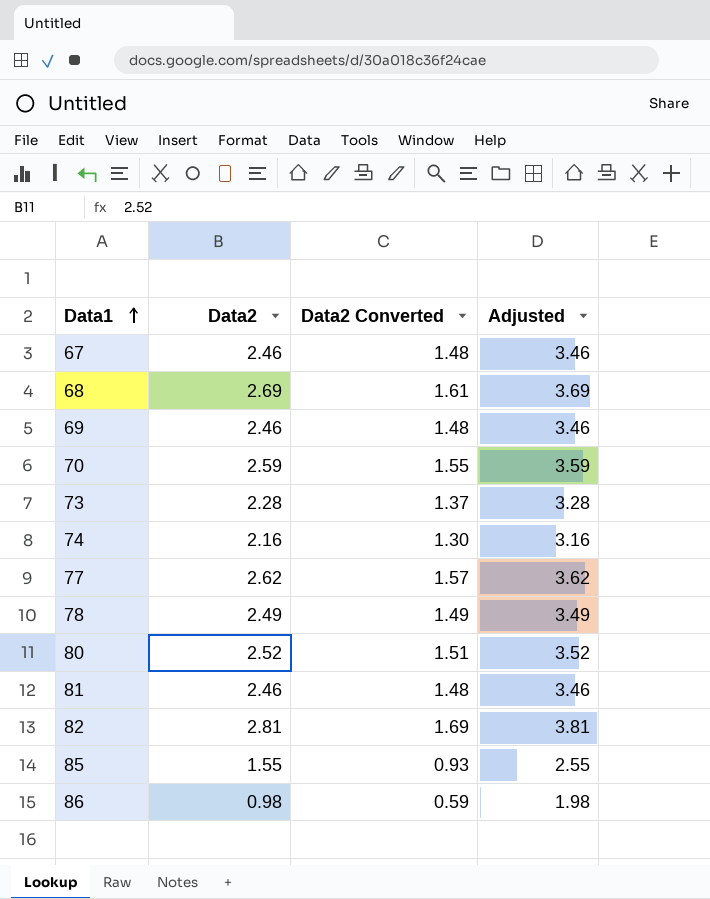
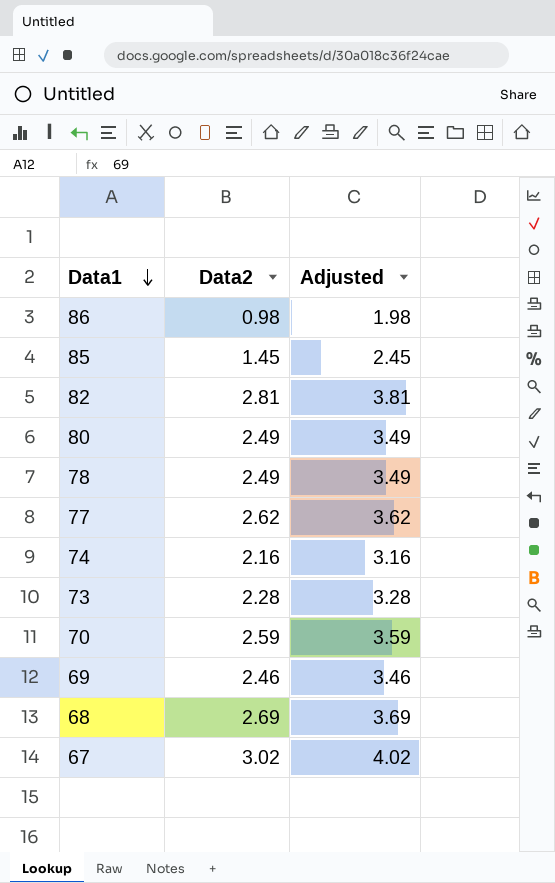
row order: Data1 ascending -> Data1 descending
column Data2 Converted | formula: [Data2] * 0.6 -> none
row 81: 2.46 | 1.48 | 3.46 -> none
85 | Data2: 1.55 -> 1.45
85 | Adjusted: 2.55 -> 2.45
80 | Data2: 2.52 -> 2.49
80 | Adjusted: 3.52 -> 3.49
67 | Data2: 2.46 -> 3.02
67 | Adjusted: 3.46 -> 4.02

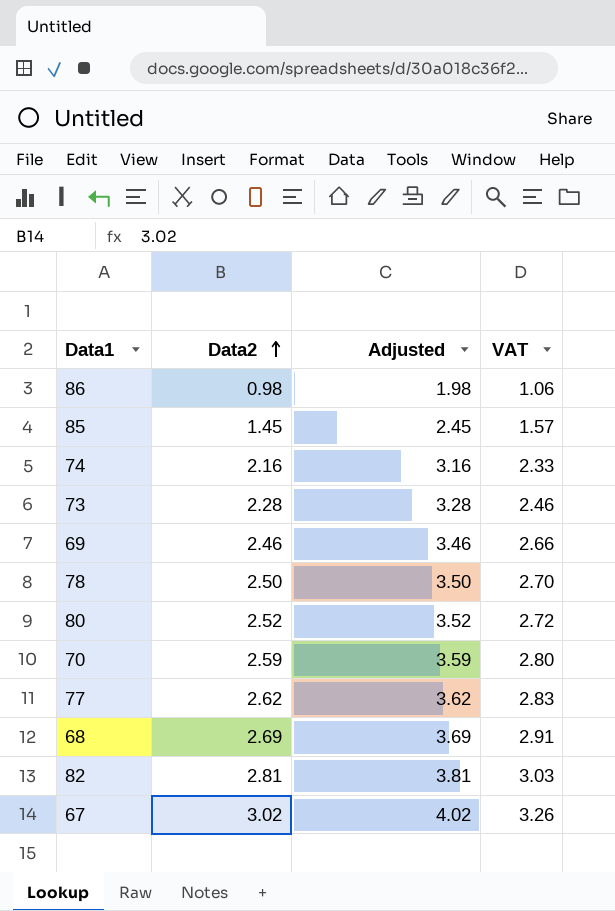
row order: Data1 descending -> Data2 ascending
column VAT | formula: none -> [Data2] * 1.08
78 | Data2: 2.49 -> 2.50
78 | Adjusted: 3.49 -> 3.50
80 | Data2: 2.49 -> 2.52
80 | Adjusted: 3.49 -> 3.52

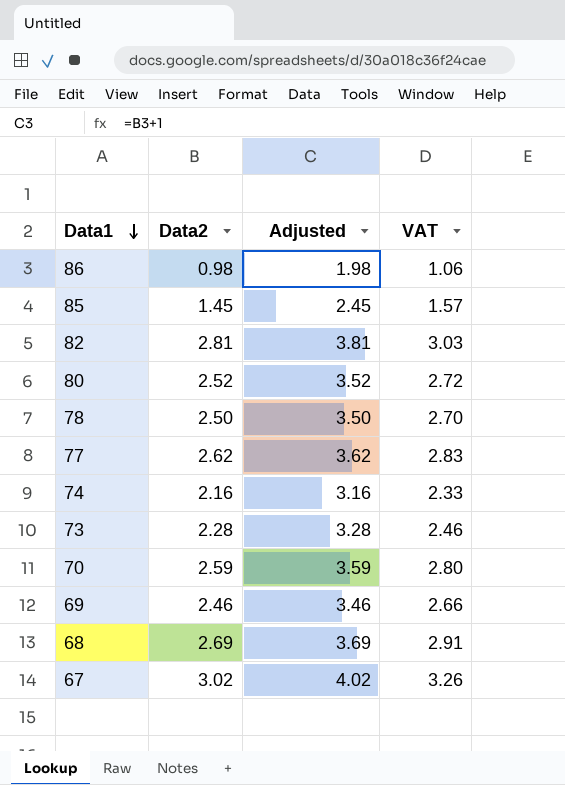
row order: Data2 ascending -> Data1 descending

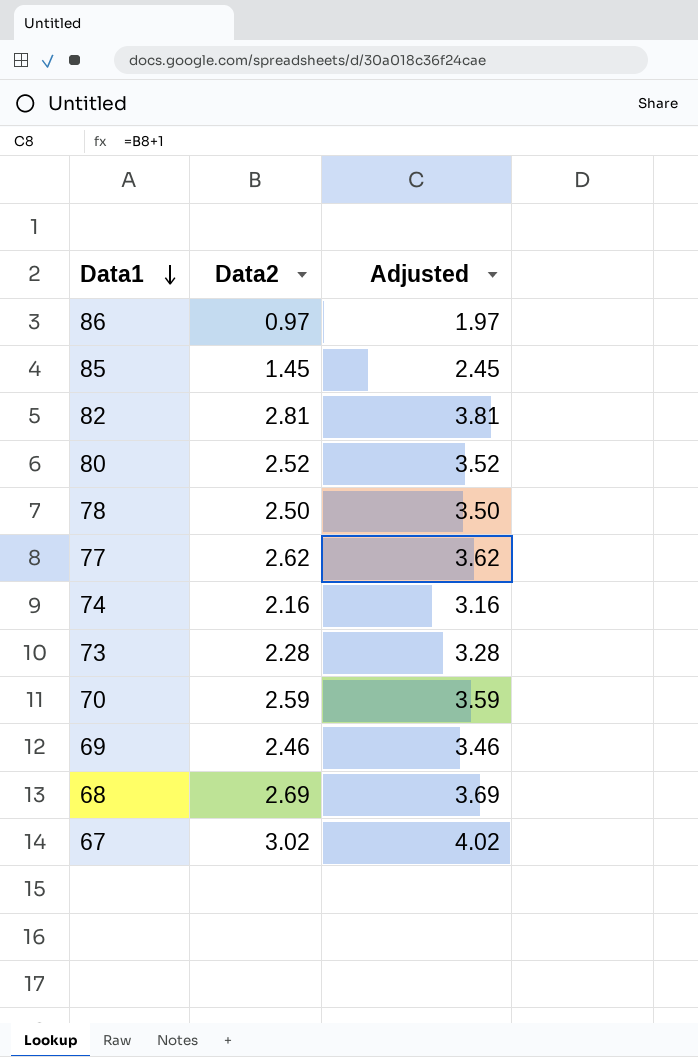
column VAT | formula: [Data2] * 1.08 -> none
86 | Data2: 0.98 -> 0.97
86 | Adjusted: 1.98 -> 1.97

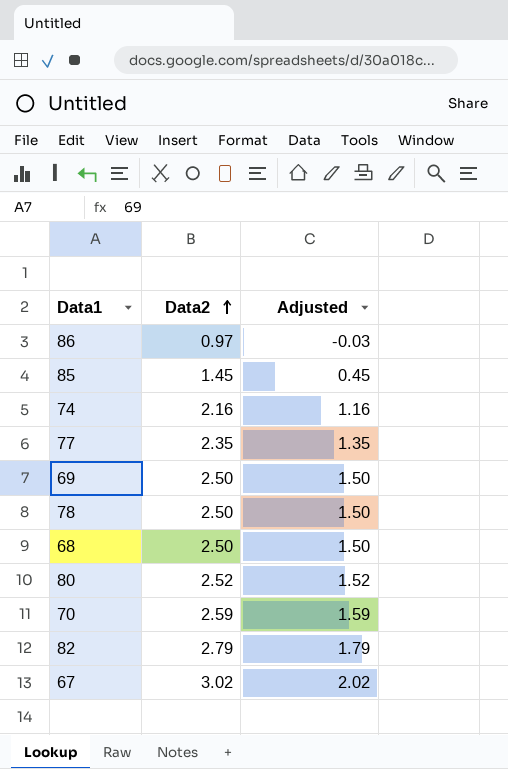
row order: Data1 descending -> Data2 ascending
column Adjusted | formula: [Data2] + 1 -> [Data2] - 1
row 73: 2.28 | 3.28 -> none
77 | Data2: 2.62 -> 2.35
69 | Data2: 2.46 -> 2.50
68 | Data2: 2.69 -> 2.50
82 | Data2: 2.81 -> 2.79

